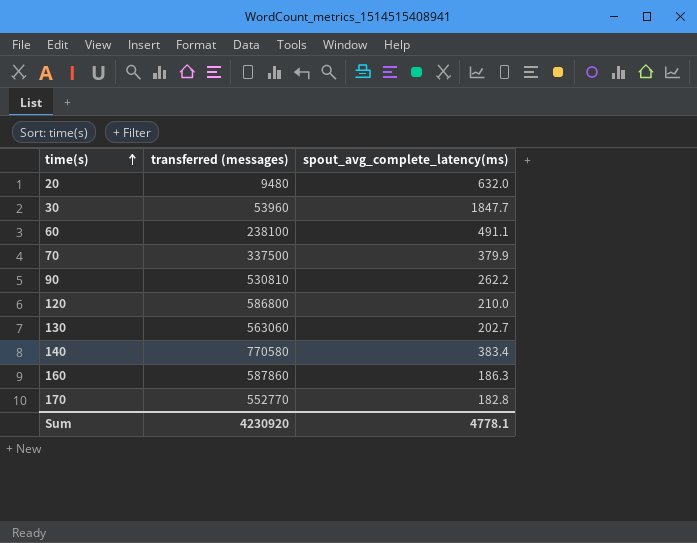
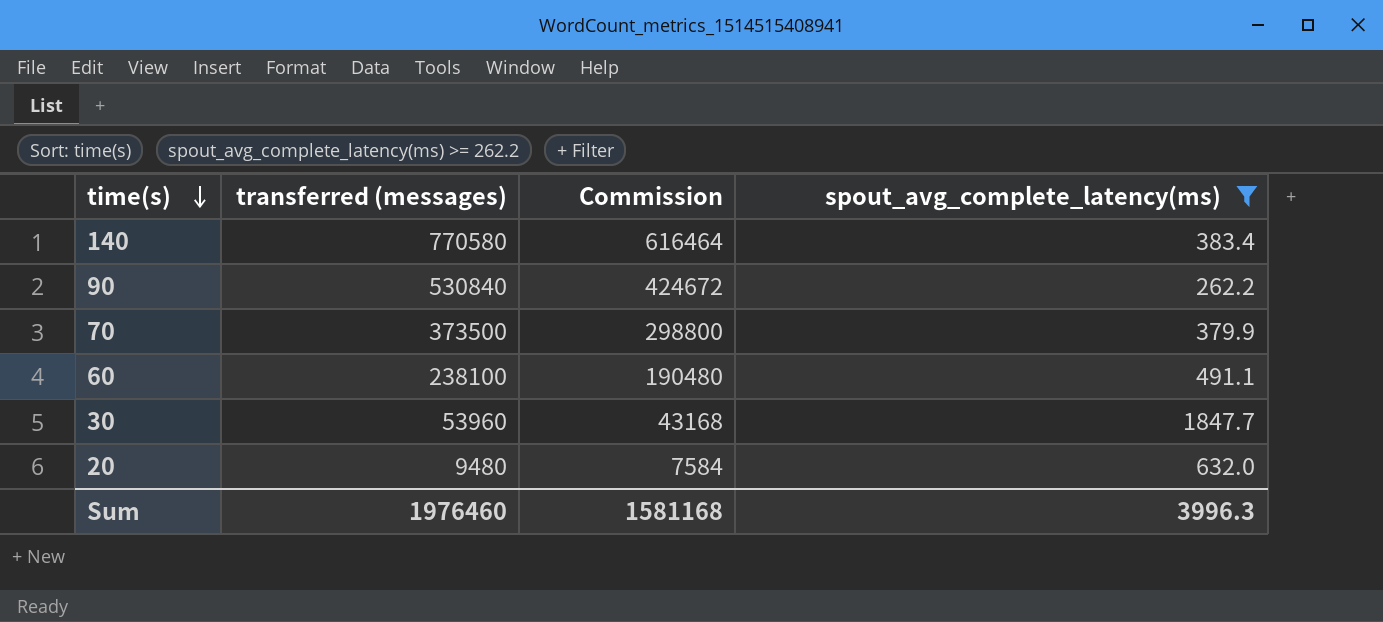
filter: none -> spout_avg_complete_latency(ms) >= 262.2
row order: time(s) ascending -> time(s) descending
column Commission | formula: none -> [transferred (messages)] * 0.8
90 | transferred (messages): 530810 -> 530840
70 | transferred (messages): 337500 -> 373500
Sum | transferred (messages): 4230920 -> 1976460
Sum | spout_avg_complete_latency(ms): 4778.1 -> 3996.3

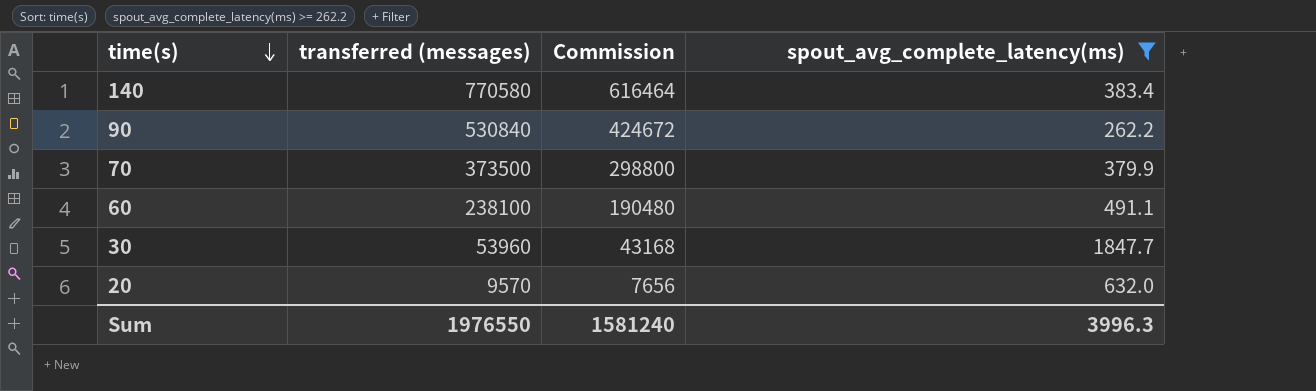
20 | transferred (messages): 9480 -> 9570
20 | Commission: 7584 -> 7656
Sum | transferred (messages): 1976460 -> 1976550
Sum | Commission: 1581168 -> 1581240

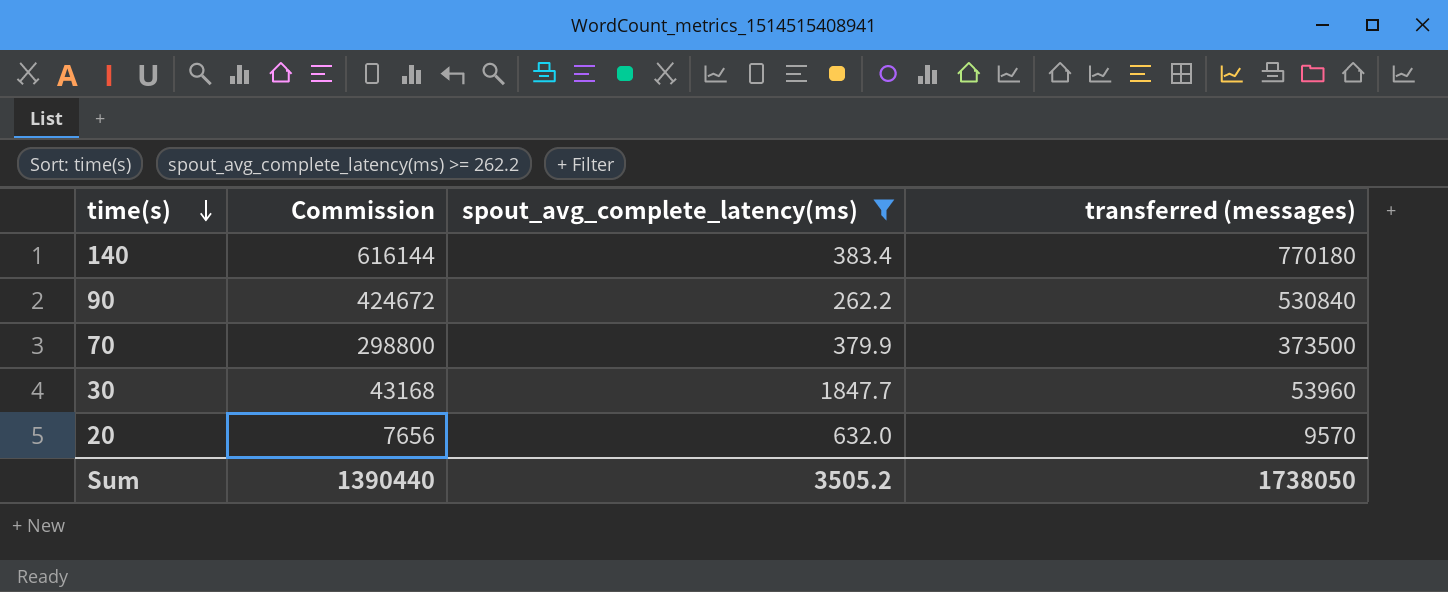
column transferred (messages) | position: 2 -> 4
row 60: 238100 | 190480 | 491.1 -> none
140 | Commission: 616464 -> 616144
140 | transferred (messages): 770580 -> 770180
Sum | Commission: 1581240 -> 1390440
Sum | spout_avg_complete_latency(ms): 3996.3 -> 3505.2
Sum | transferred (messages): 1976550 -> 1738050

